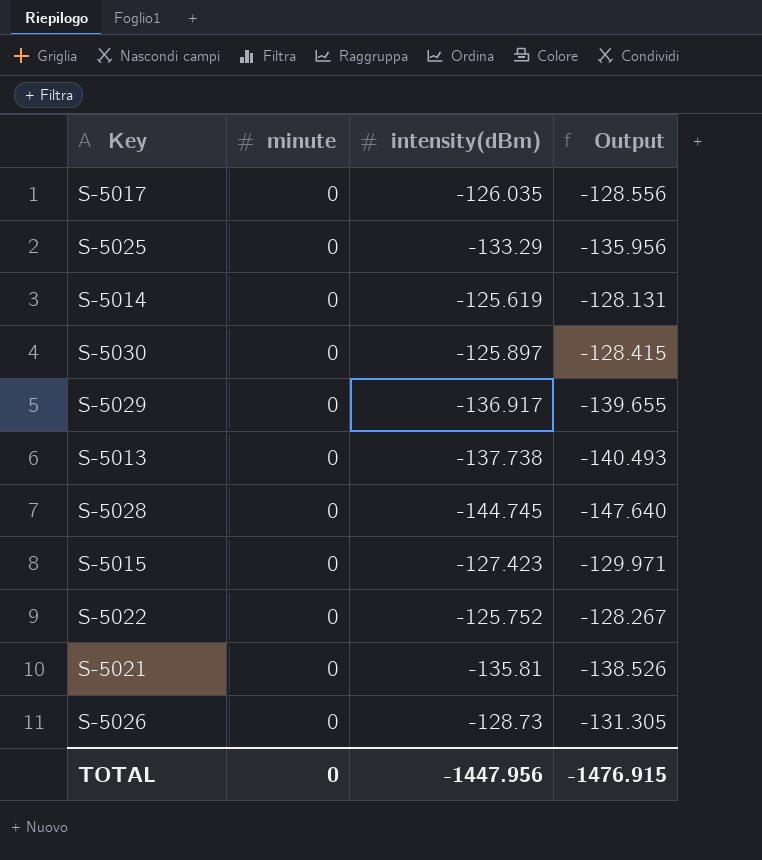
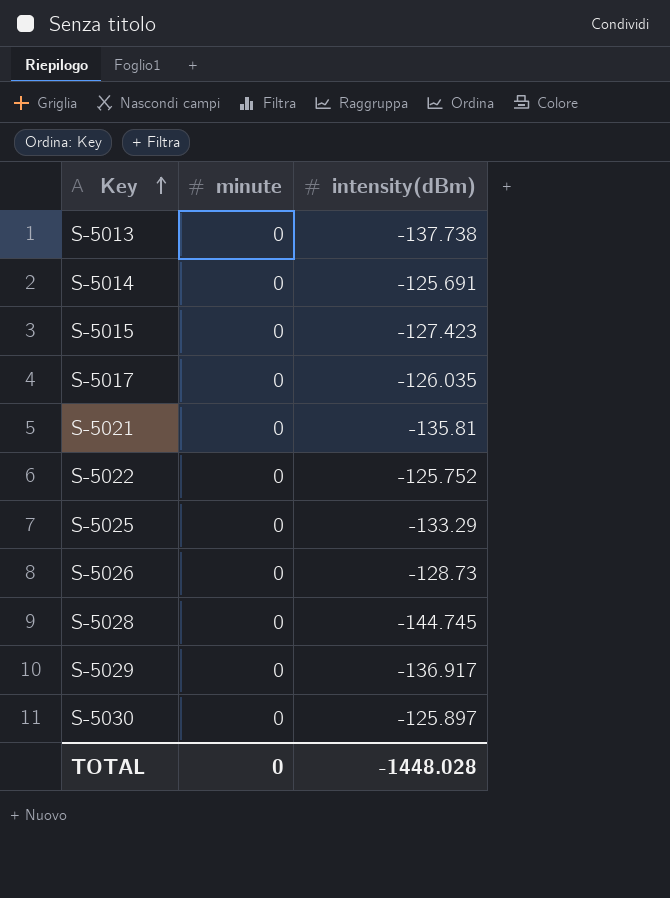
row order: none -> Key ascending
column Output | formula: [intensity(dBm)] * 1.02 -> none
S-5014 | intensity(dBm): -125.619 -> -125.691
TOTAL | intensity(dBm): -1447.956 -> -1448.028

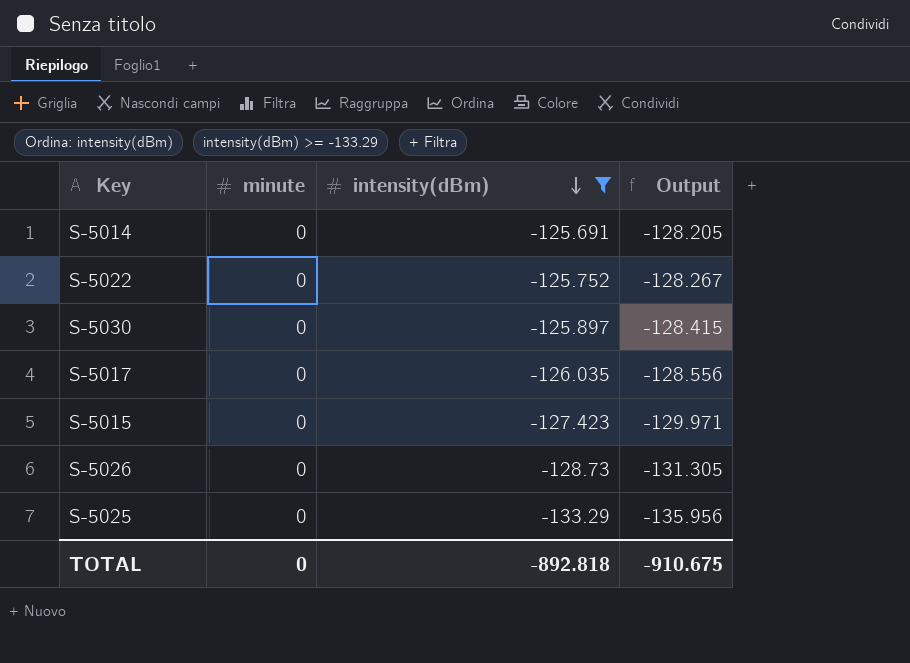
filter: none -> intensity(dBm) >= -133.29
row order: Key ascending -> intensity(dBm) descending
column Output | formula: none -> [intensity(dBm)] * 1.02
TOTAL | intensity(dBm): -1448.028 -> -892.818

